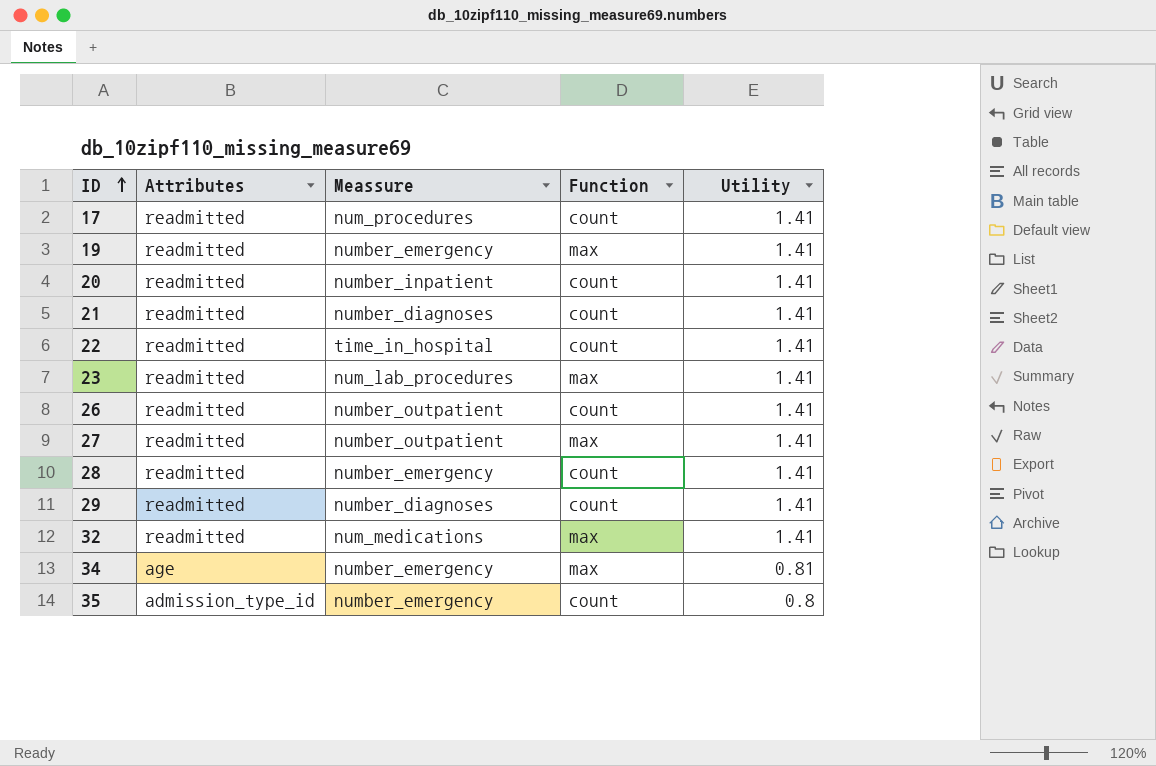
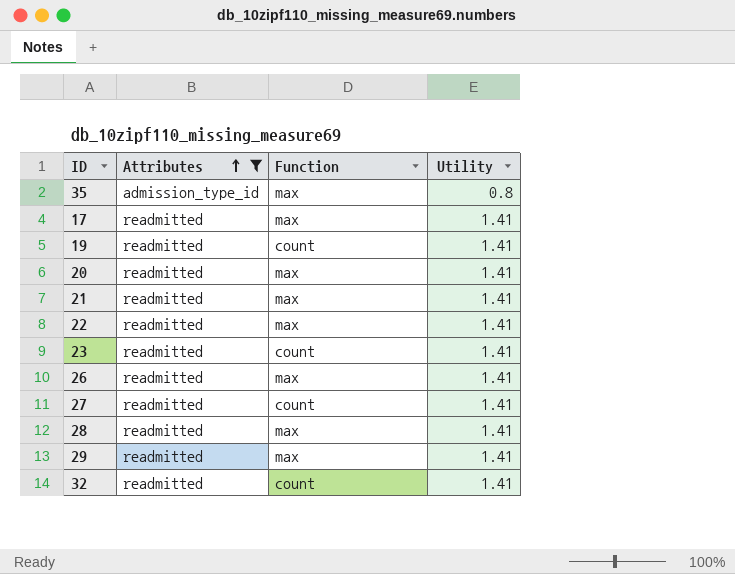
filter: none -> Attributes != age
row order: ID ascending -> Attributes ascending
column Meassure | position: 3 -> none
35 | Function: count -> max
17 | Function: count -> max
19 | Function: max -> count
20 | Function: count -> max
21 | Function: count -> max
22 | Function: count -> max
23 | Function: max -> count
26 | Function: count -> max
27 | Function: max -> count
28 | Function: count -> max
29 | Function: count -> max
32 | Function: max -> count

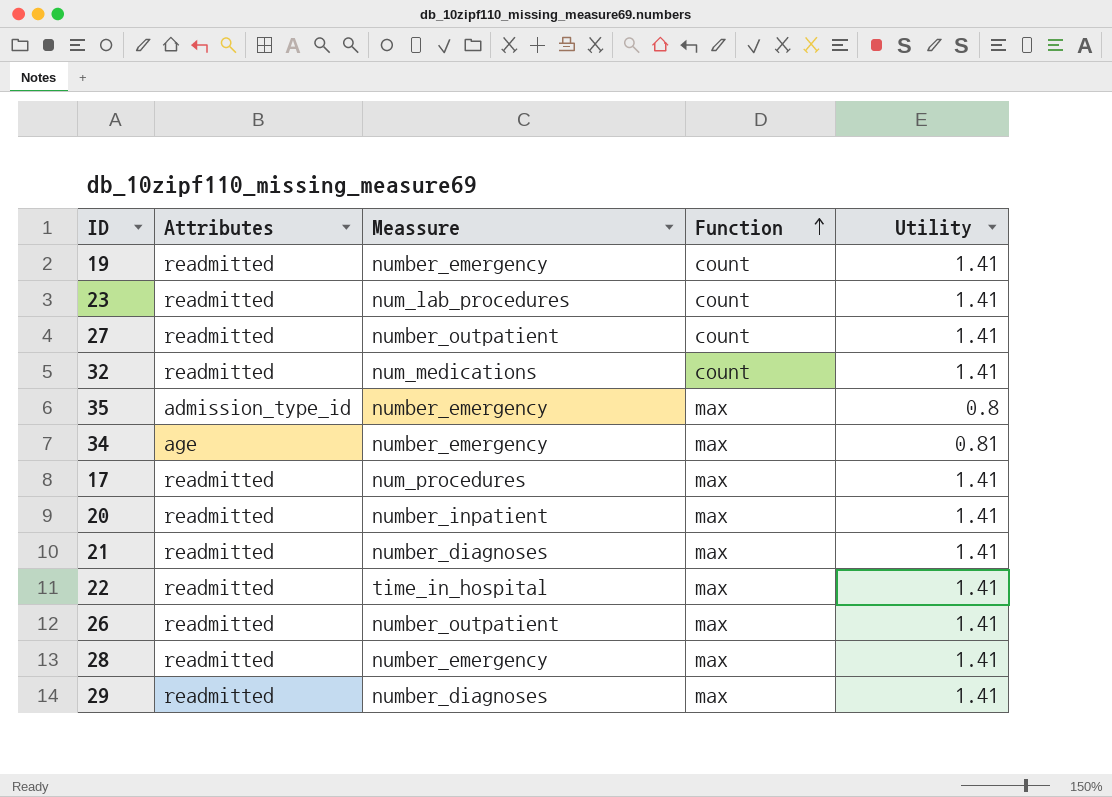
filter: Attributes != age -> none
row order: Attributes ascending -> Function ascending
column Meassure | position: none -> 3

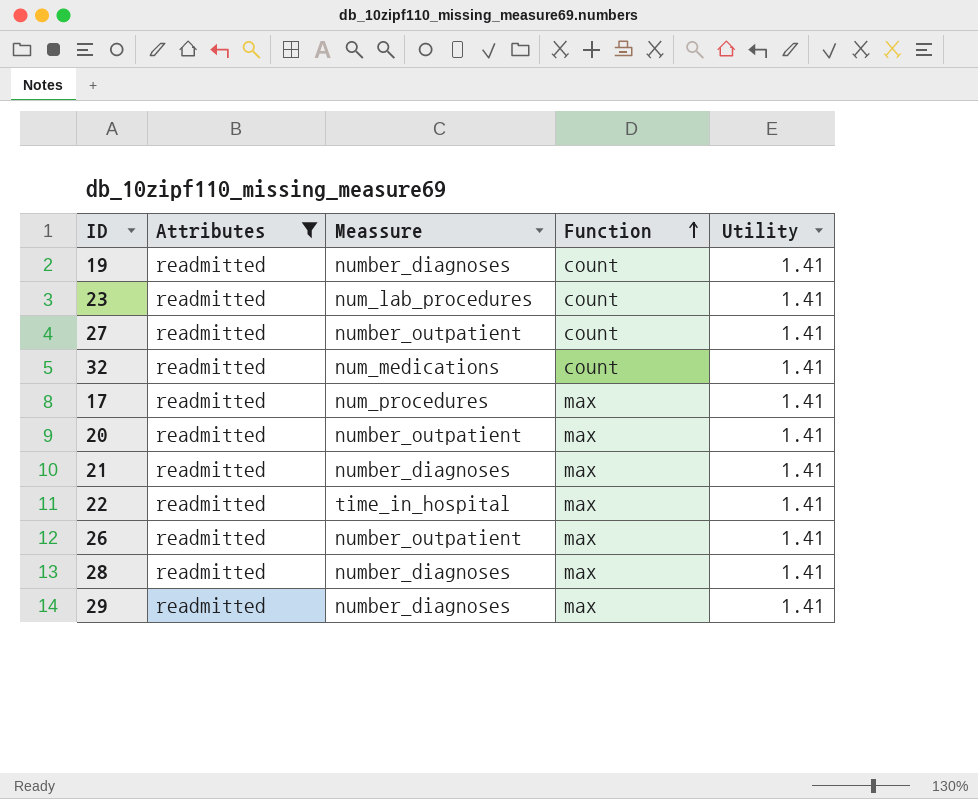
filter: none -> Attributes = readmitted
19 | Meassure: number_emergency -> number_diagnoses
20 | Meassure: number_inpatient -> number_outpatient
28 | Meassure: number_emergency -> number_diagnoses

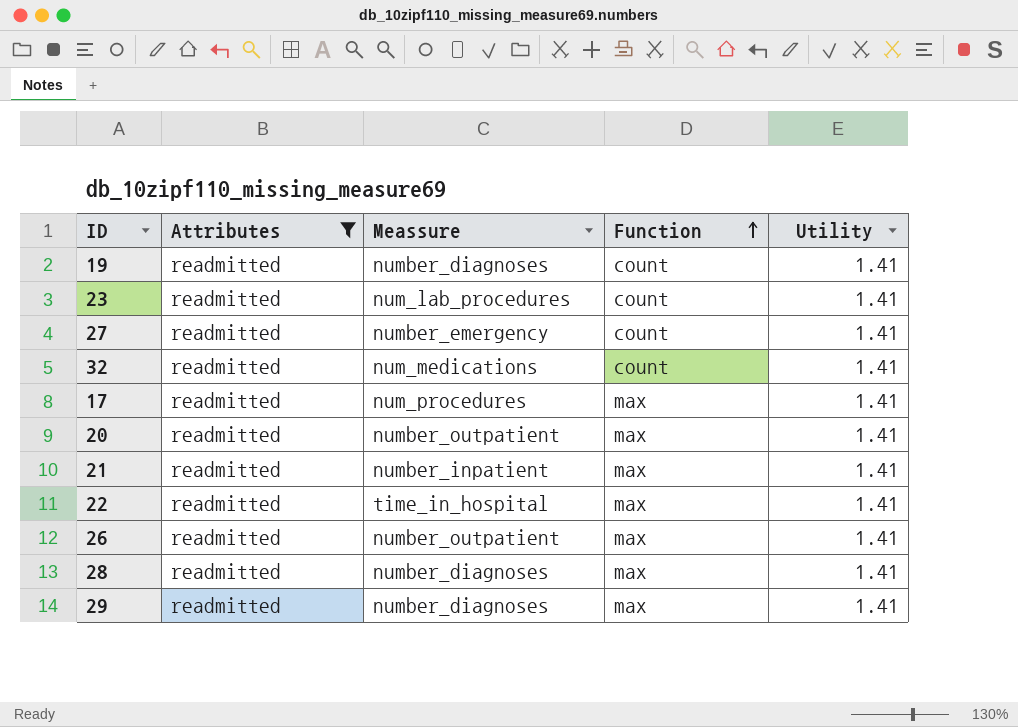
27 | Meassure: number_outpatient -> number_emergency
21 | Meassure: number_diagnoses -> number_inpatient

